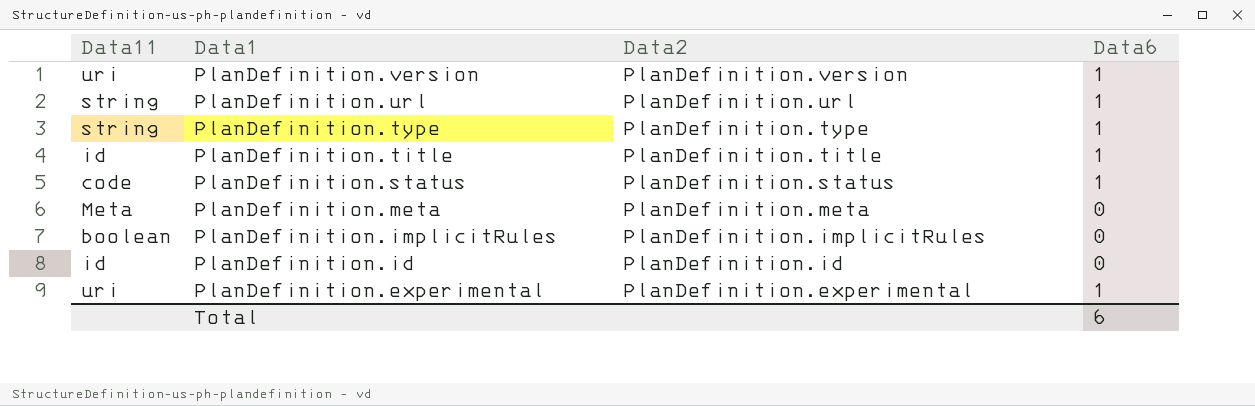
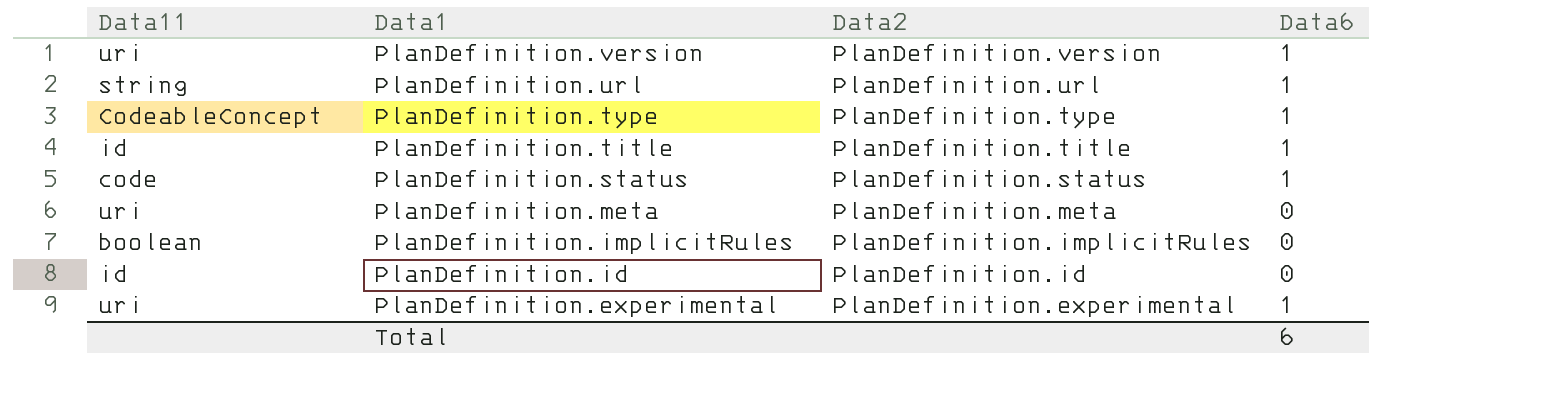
PlanDefinition.type | Data11: string -> CodeableConcept
PlanDefinition.meta | Data11: Meta -> uri

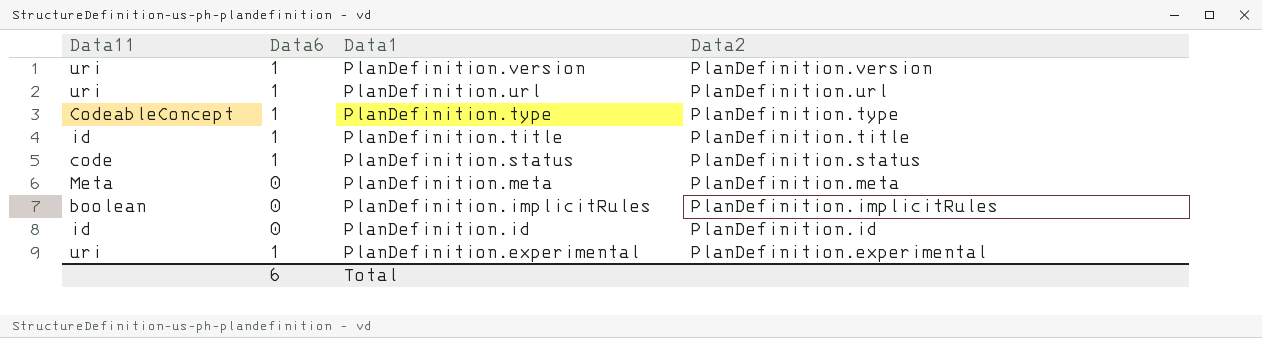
column Data6 | position: 4 -> 2
PlanDefinition.url | Data11: string -> uri
PlanDefinition.meta | Data11: uri -> Meta

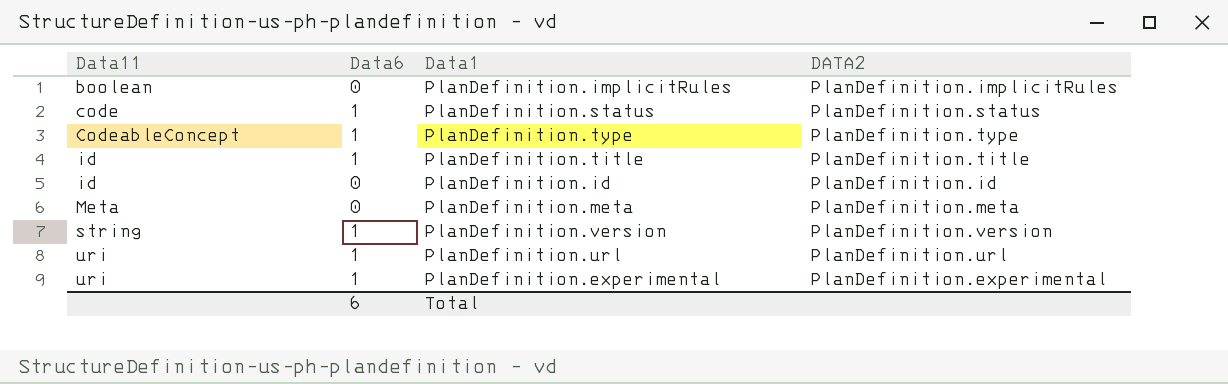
row order: Data1 descending -> Data11 ascending
column name: Data2 -> DATA2
PlanDefinition.version | Data11: uri -> string

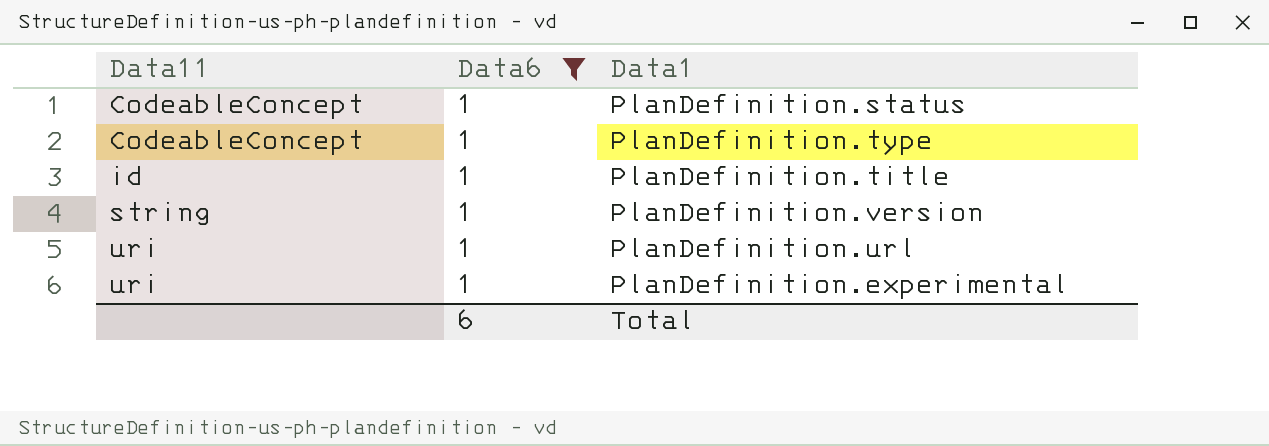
filter: none -> Data6 = 1
column DATA2 | position: 4 -> none
PlanDefinition.status | Data11: code -> CodeableConcept

